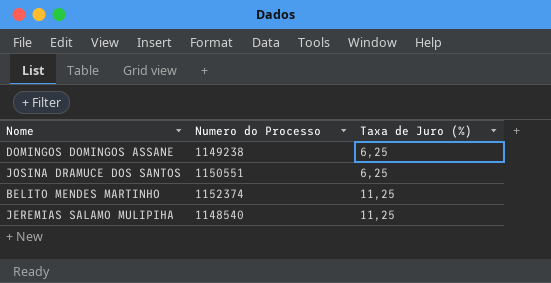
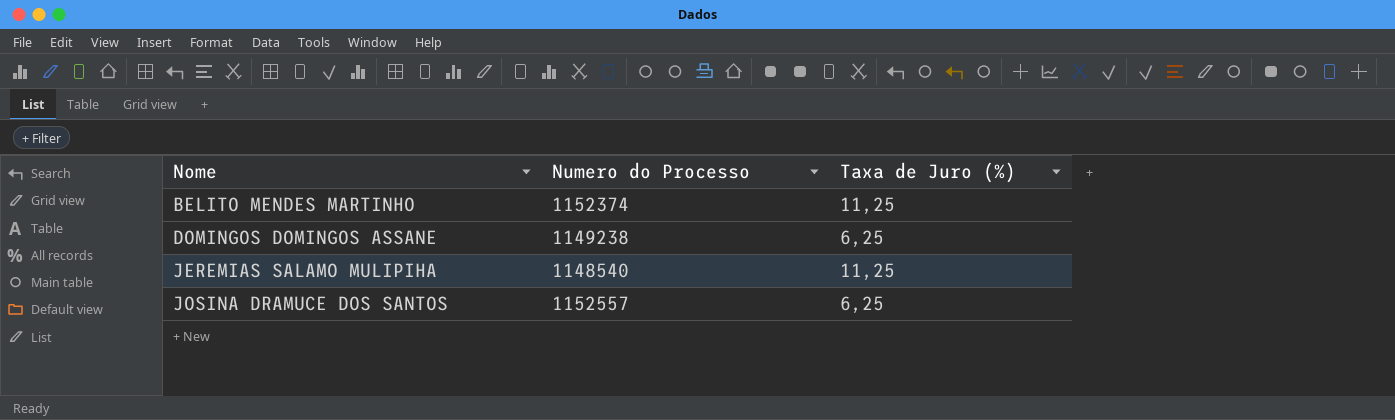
row order: Taxa de Juro (%) ascending -> Nome ascending
JOSINA DRAMUCE DOS SANTOS | Numero do Processo: 1150551 -> 1152557

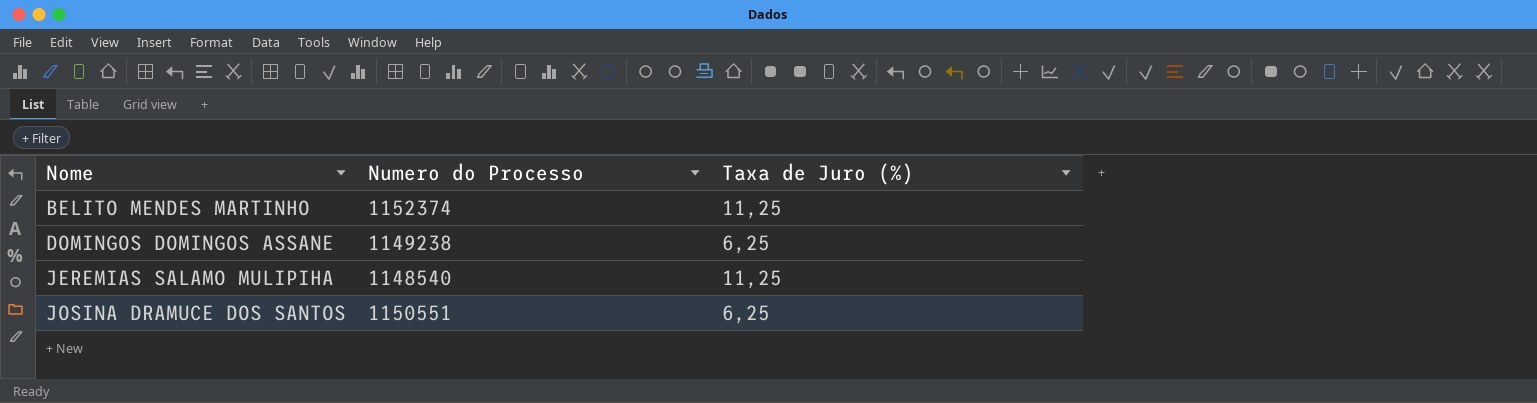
JOSINA DRAMUCE DOS SANTOS | Numero do Processo: 1152557 -> 1150551

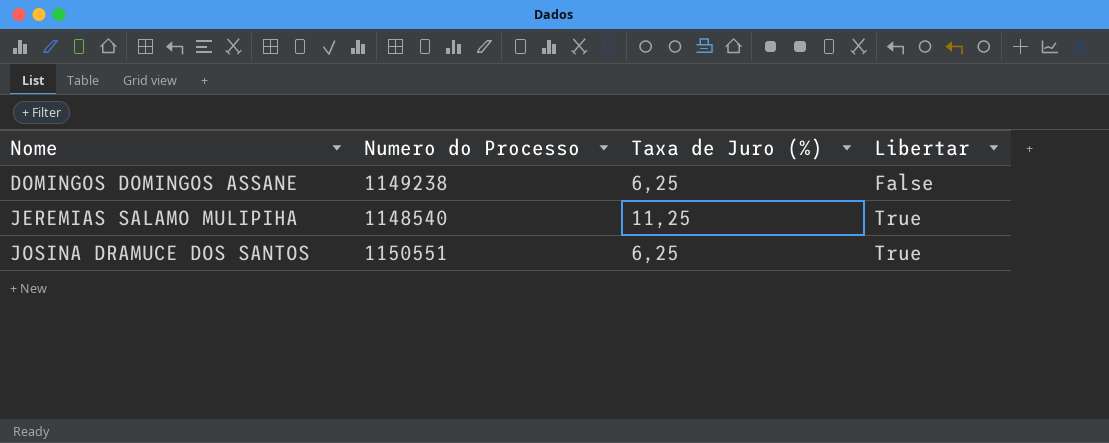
column Libertar | position: none -> 4
row BELITO MENDES MARTINHO: 1152374 | 11,25 -> none

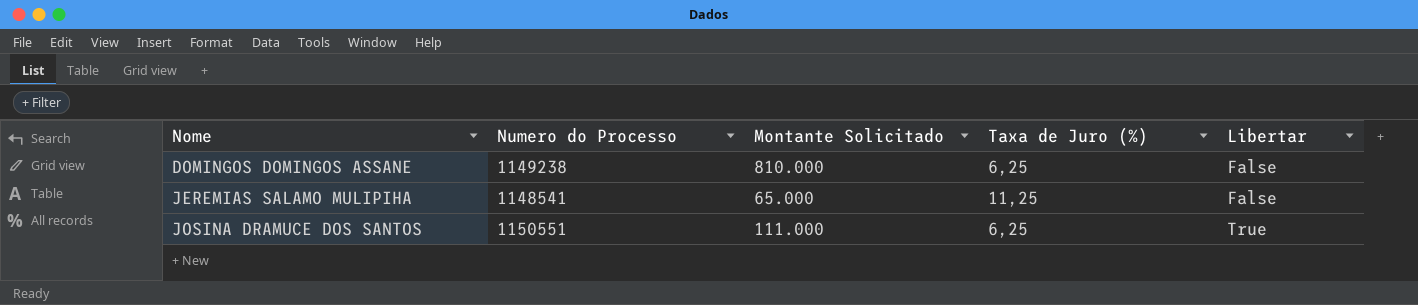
column Montante Solicitado | position: none -> 3
JEREMIAS SALAMO MULIPIHA | Numero do Processo: 1148540 -> 1148541
JEREMIAS SALAMO MULIPIHA | Libertar: True -> False

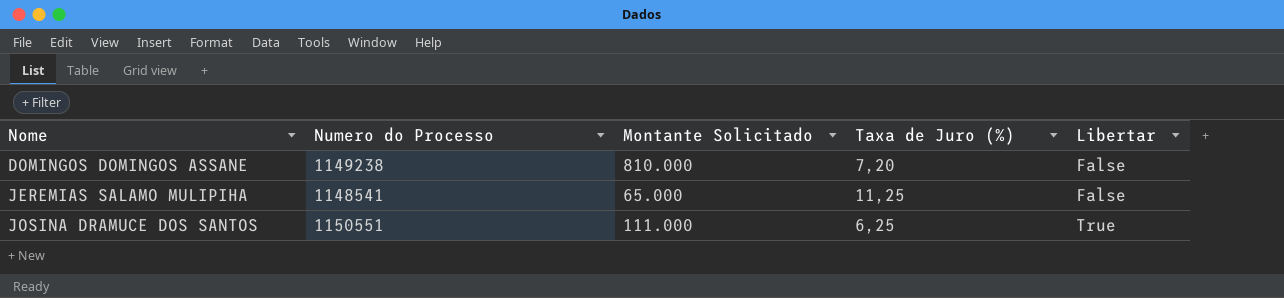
DOMINGOS DOMINGOS ASSANE | Taxa de Juro (%): 6,25 -> 7,20

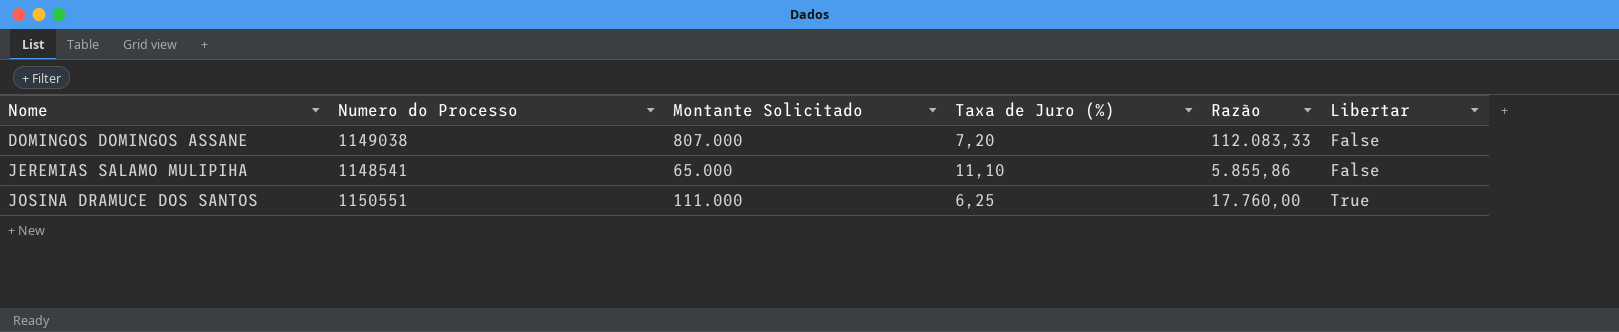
column Razão | formula: none -> [Montante Solicitado] / [Taxa de Juro (%)]
DOMINGOS DOMINGOS ASSANE | Numero do Processo: 1149238 -> 1149038
DOMINGOS DOMINGOS ASSANE | Montante Solicitado: 810.000 -> 807.000
JEREMIAS SALAMO MULIPIHA | Taxa de Juro (%): 11,25 -> 11,10

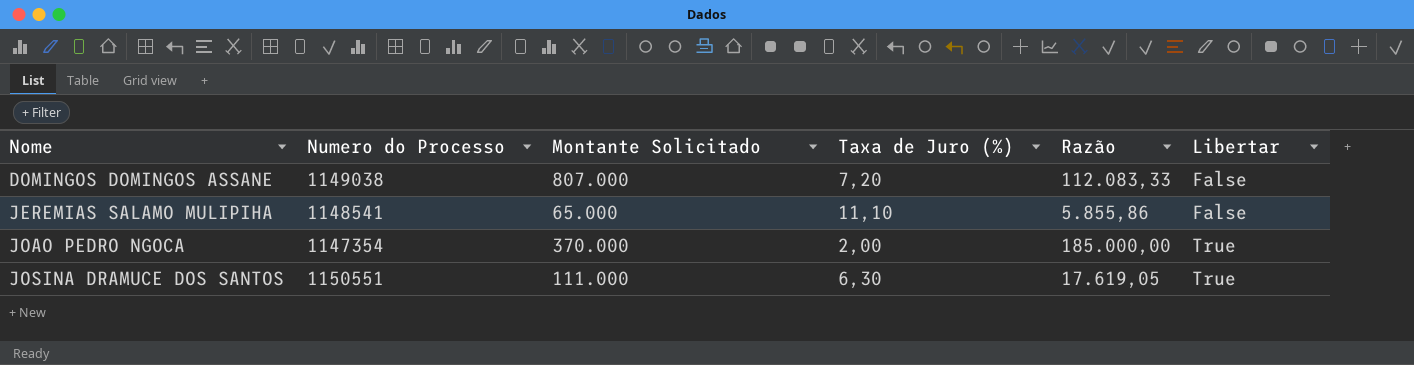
row JOAO PEDRO NGOCA: none -> 1147354 | 370.000 | 2,00 | 185.000,00 | True
JOSINA DRAMUCE DOS SANTOS | Taxa de Juro (%): 6,25 -> 6,30
JOSINA DRAMUCE DOS SANTOS | Razão: 17.760,00 -> 17.619,05

